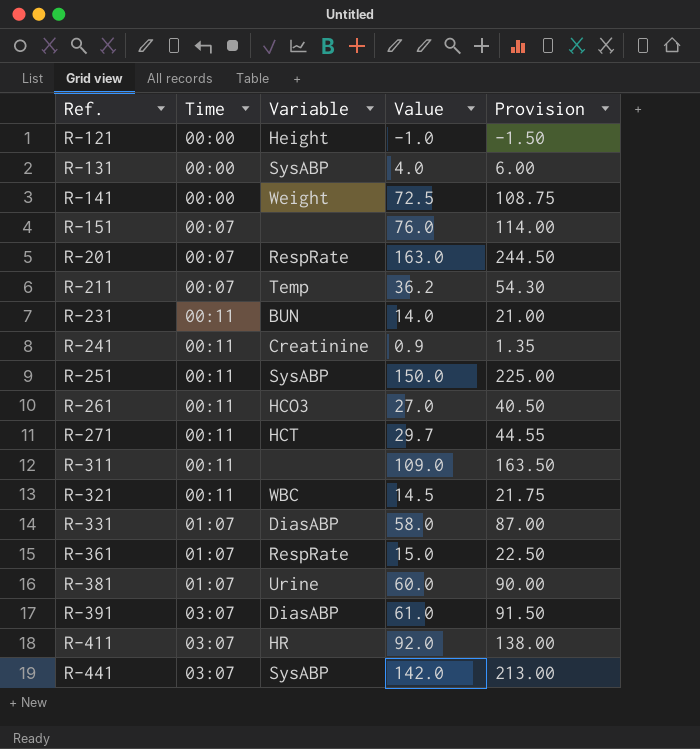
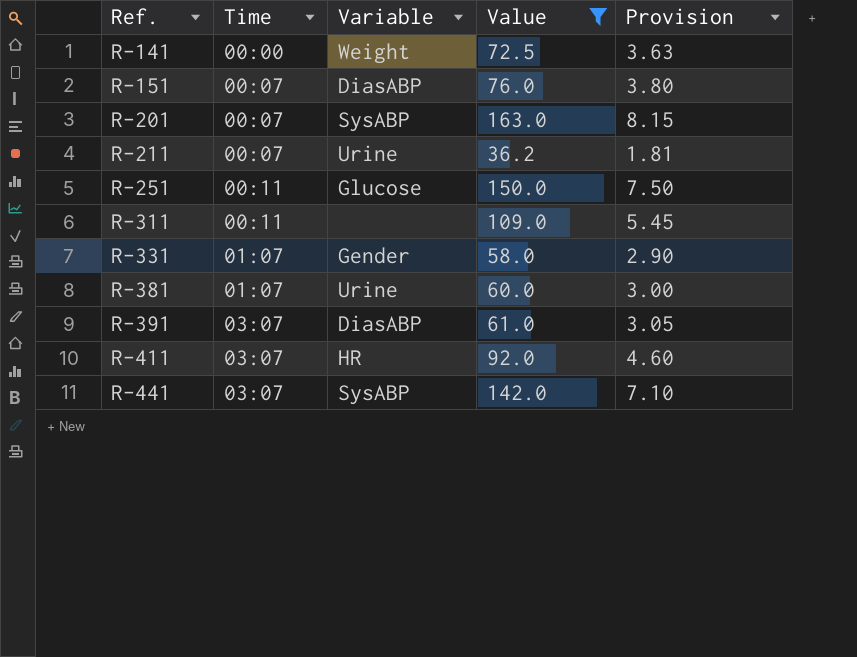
filter: none -> Value >= 36.2
column Provision | formula: [Value] * 1.5 -> [Value] * 0.05
R-151 | Variable: none -> DiasABP
R-201 | Variable: RespRate -> SysABP
R-211 | Variable: Temp -> Urine
R-251 | Variable: SysABP -> Glucose
R-331 | Variable: DiasABP -> Gender

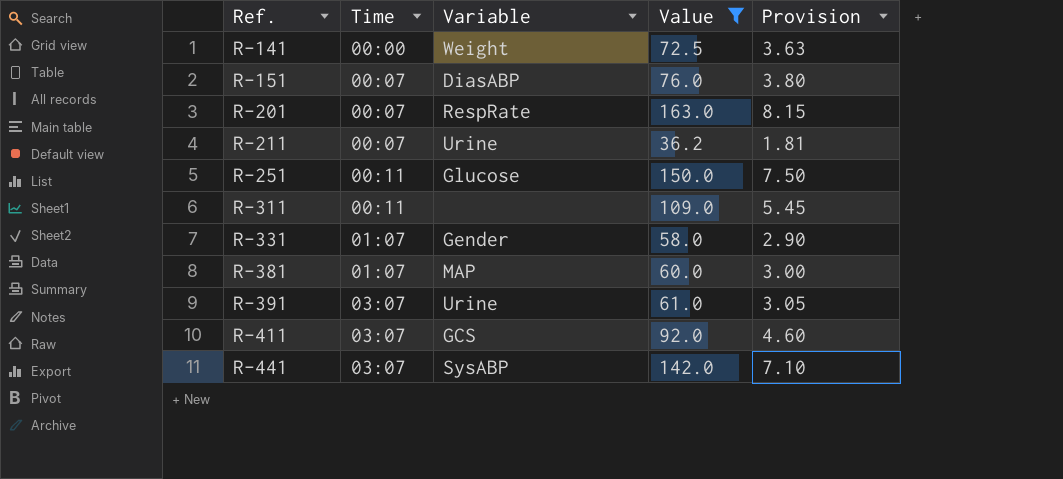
R-201 | Variable: SysABP -> RespRate
R-381 | Variable: Urine -> MAP
R-391 | Variable: DiasABP -> Urine
R-411 | Variable: HR -> GCS

